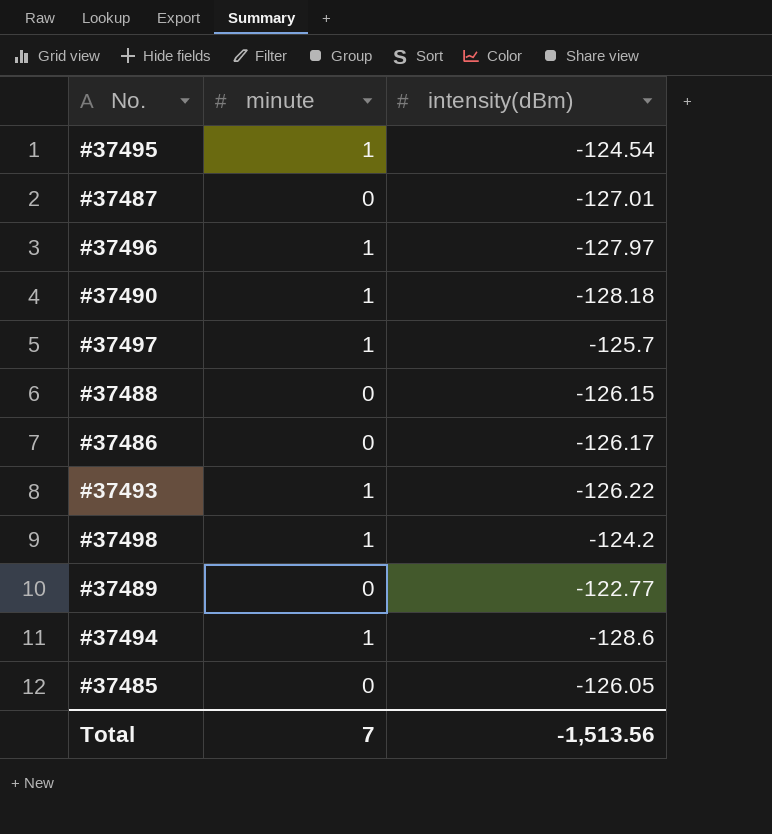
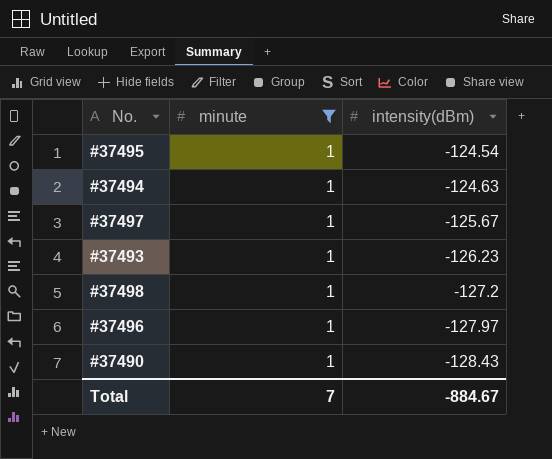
filter: none -> minute = 1
row order: none -> intensity(dBm) descending
#37494 | intensity(dBm): -128.6 -> -124.63
#37497 | intensity(dBm): -125.7 -> -125.67
#37493 | intensity(dBm): -126.22 -> -126.23
#37498 | intensity(dBm): -124.2 -> -127.2
#37490 | intensity(dBm): -128.18 -> -128.43
Total | intensity(dBm): -1,513.56 -> -884.67

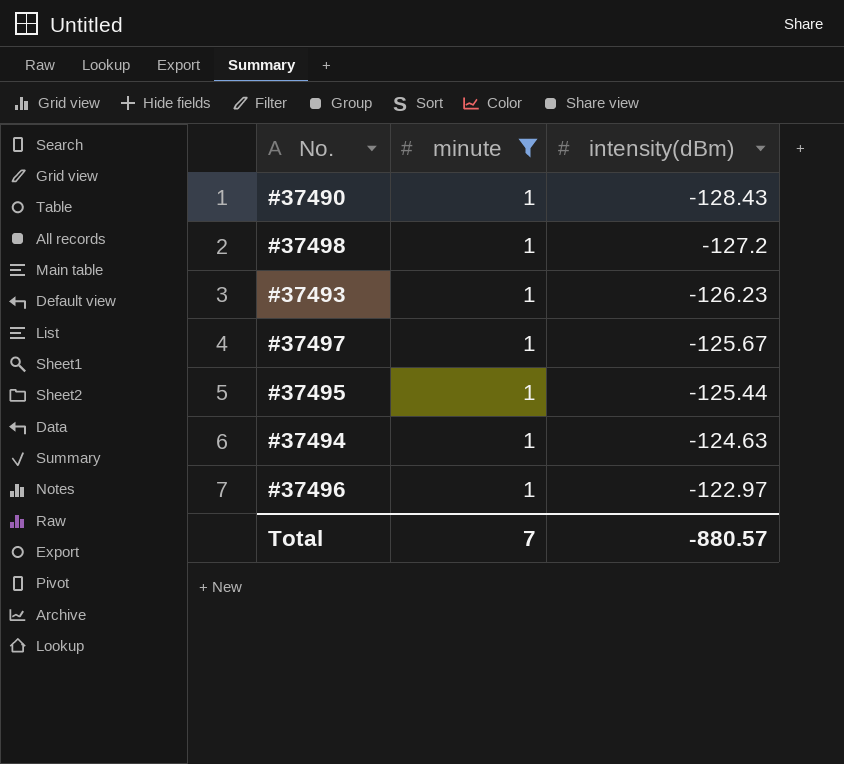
row order: intensity(dBm) descending -> intensity(dBm) ascending
#37495 | intensity(dBm): -124.54 -> -125.44
#37496 | intensity(dBm): -127.97 -> -122.97
Total | intensity(dBm): -884.67 -> -880.57

